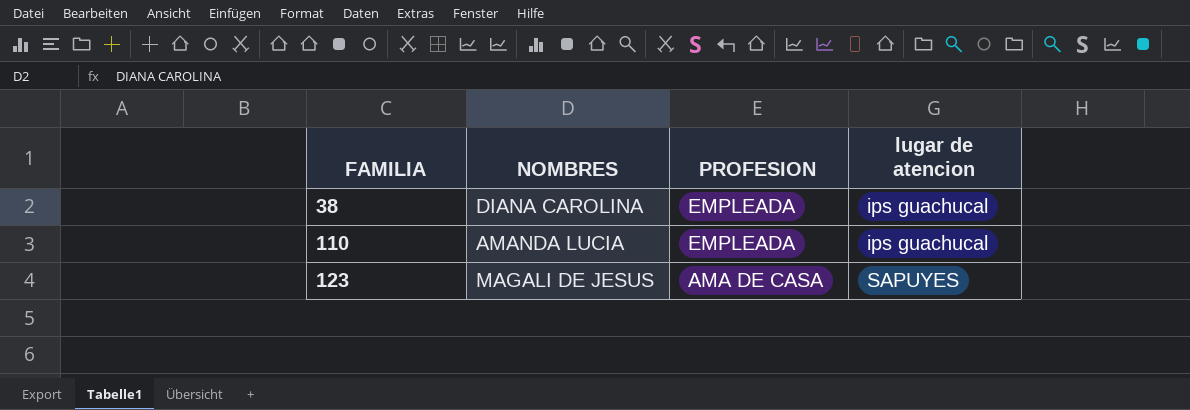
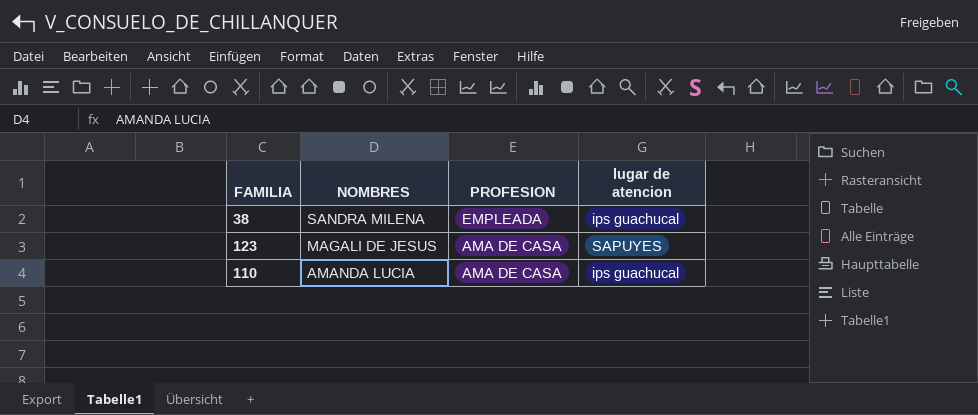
row order: FAMILIA ascending -> NOMBRES descending
38 | NOMBRES: DIANA CAROLINA -> SANDRA MILENA
110 | PROFESION: EMPLEADA -> AMA DE CASA

